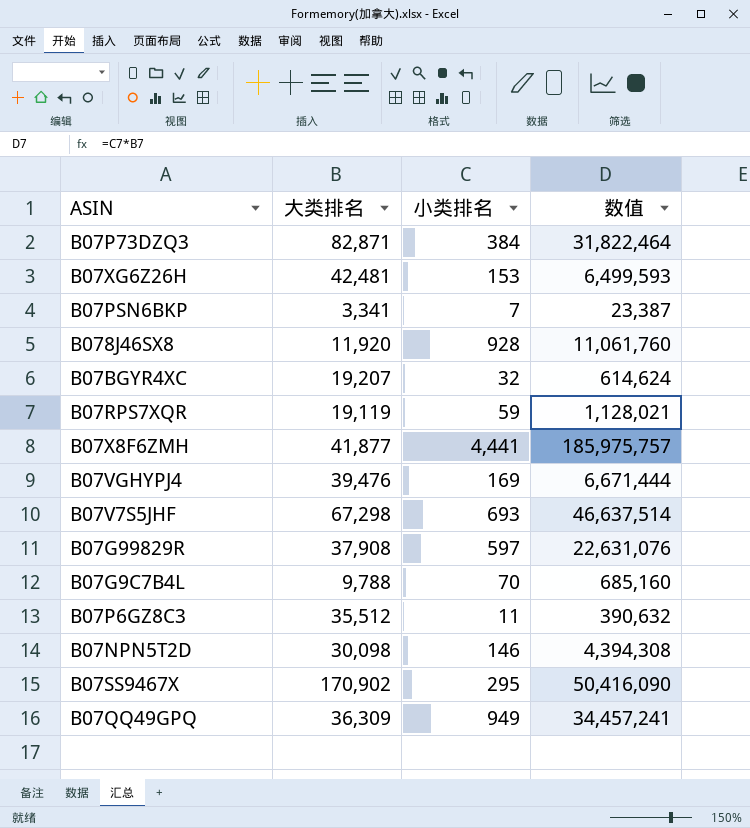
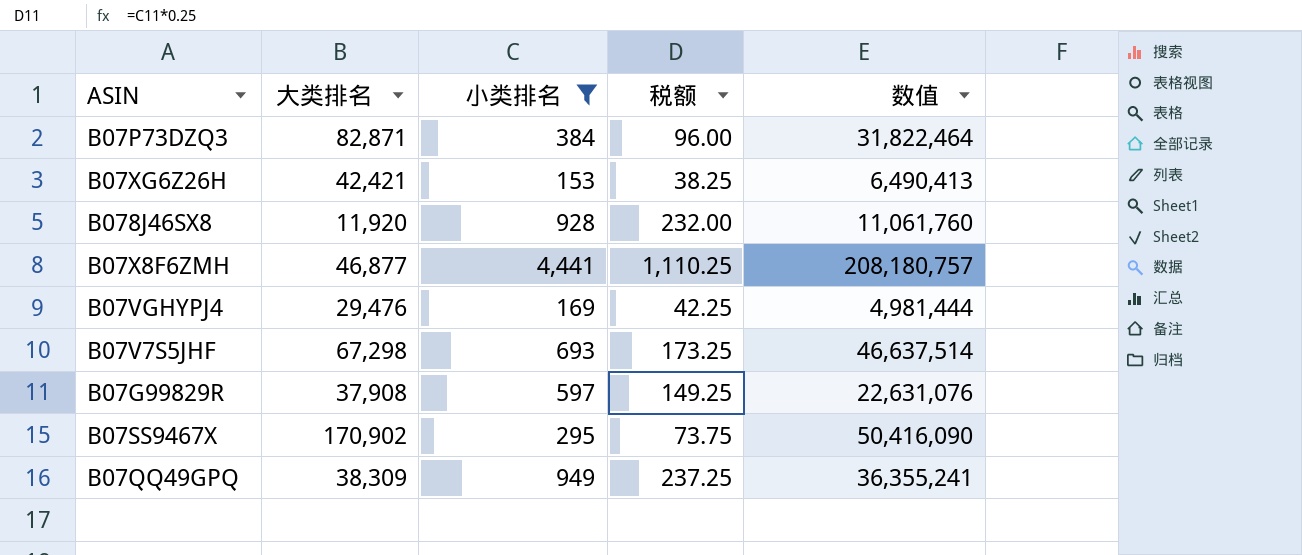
filter: none -> 小类排名 >= 153
column 税额 | formula: none -> [小类排名] * 0.25
B07XG6Z26H | 大类排名: 42,481 -> 42,421
B07XG6Z26H | 数值: 6,499,593 -> 6,490,413
B07X8F6ZMH | 大类排名: 41,877 -> 46,877
B07X8F6ZMH | 数值: 185,975,757 -> 208,180,757
B07VGHYPJ4 | 大类排名: 39,476 -> 29,476
B07VGHYPJ4 | 数值: 6,671,444 -> 4,981,444
B07QQ49GPQ | 大类排名: 36,309 -> 38,309
B07QQ49GPQ | 数值: 34,457,241 -> 36,355,241

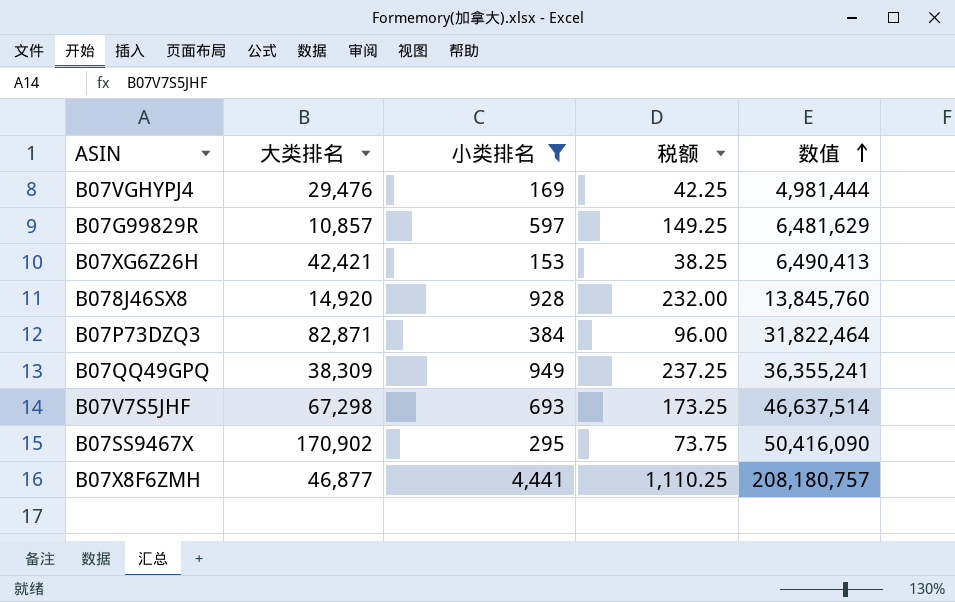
row order: none -> 数值 ascending
B07G99829R | 大类排名: 37,908 -> 10,857
B07G99829R | 数值: 22,631,076 -> 6,481,629
B078J46SX8 | 大类排名: 11,920 -> 14,920
B078J46SX8 | 数值: 11,061,760 -> 13,845,760

